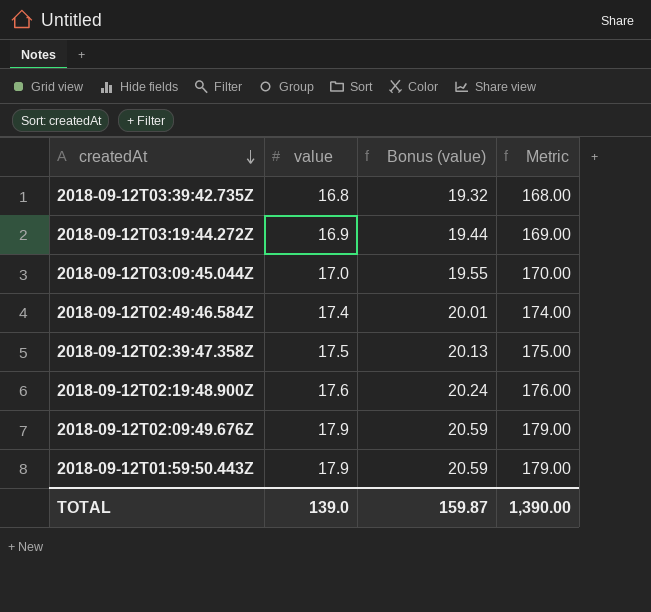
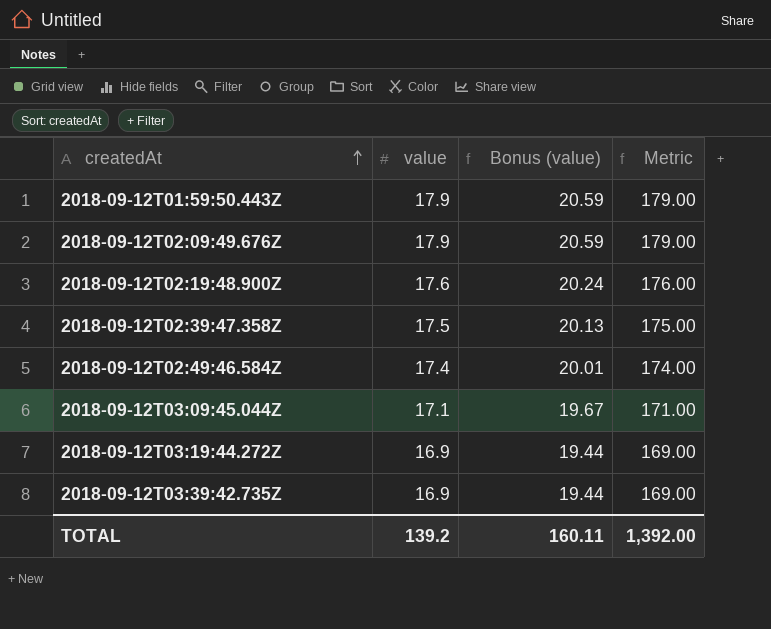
row order: createdAt descending -> createdAt ascending
2018-09-12T03:09:45.044Z | value: 17.0 -> 17.1
2018-09-12T03:09:45.044Z | Bonus (value): 19.55 -> 19.67
2018-09-12T03:09:45.044Z | Metric: 170.00 -> 171.00
2018-09-12T03:39:42.735Z | value: 16.8 -> 16.9
2018-09-12T03:39:42.735Z | Bonus (value): 19.32 -> 19.44
2018-09-12T03:39:42.735Z | Metric: 168.00 -> 169.00
TOTAL | value: 139.0 -> 139.2
TOTAL | Bonus (value): 159.87 -> 160.11
TOTAL | Metric: 1,390.00 -> 1,392.00

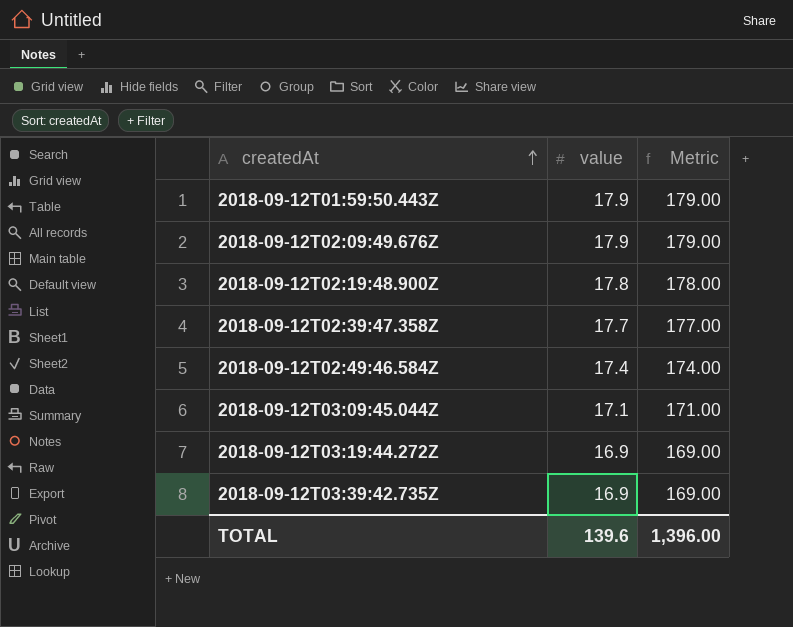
column Bonus (value) | formula: [value] * 1.15 -> none
2018-09-12T02:19:48.900Z | value: 17.6 -> 17.8
2018-09-12T02:19:48.900Z | Metric: 176.00 -> 178.00
2018-09-12T02:39:47.358Z | value: 17.5 -> 17.7
2018-09-12T02:39:47.358Z | Metric: 175.00 -> 177.00
TOTAL | value: 139.2 -> 139.6
TOTAL | Metric: 1,392.00 -> 1,396.00

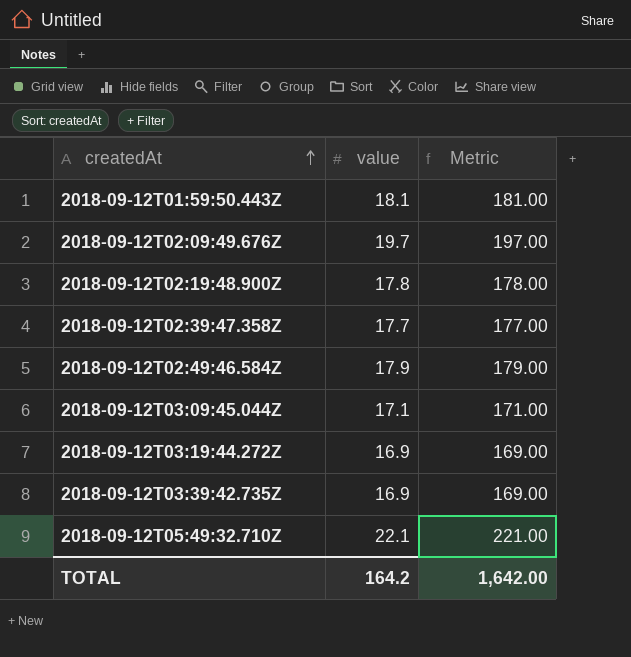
2018-09-12T01:59:50.443Z | value: 17.9 -> 18.1
2018-09-12T01:59:50.443Z | Metric: 179.00 -> 181.00
2018-09-12T02:09:49.676Z | value: 17.9 -> 19.7
2018-09-12T02:09:49.676Z | Metric: 179.00 -> 197.00
2018-09-12T02:49:46.584Z | value: 17.4 -> 17.9
2018-09-12T02:49:46.584Z | Metric: 174.00 -> 179.00
row 2018-09-12T05:49:32.710Z: none -> 22.1 | 221.00
TOTAL | value: 139.6 -> 164.2
TOTAL | Metric: 1,396.00 -> 1,642.00

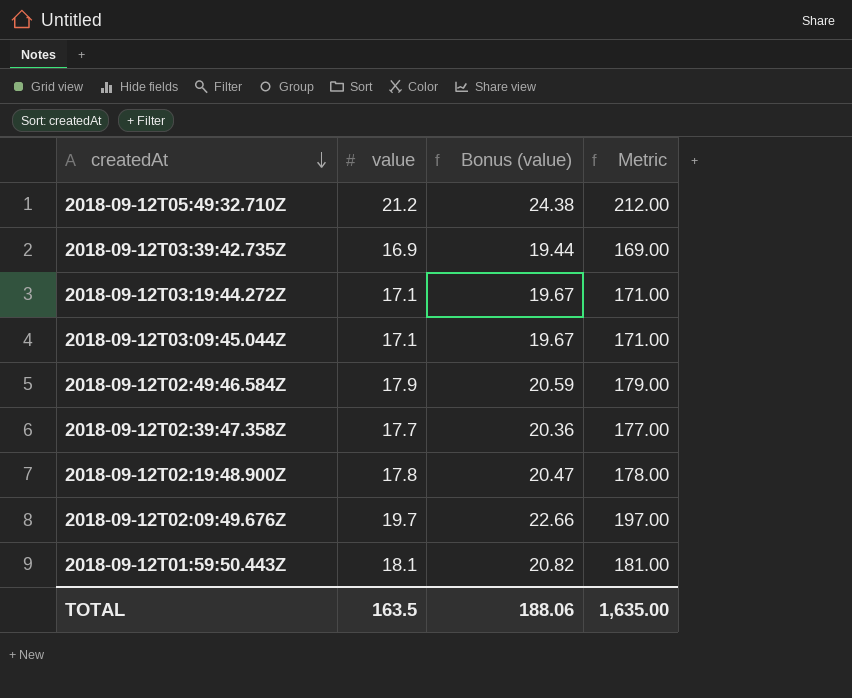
row order: createdAt ascending -> createdAt descending
column Bonus (value) | formula: none -> [value] * 1.15
2018-09-12T05:49:32.710Z | value: 22.1 -> 21.2
2018-09-12T05:49:32.710Z | Metric: 221.00 -> 212.00
2018-09-12T03:19:44.272Z | value: 16.9 -> 17.1
2018-09-12T03:19:44.272Z | Metric: 169.00 -> 171.00
TOTAL | value: 164.2 -> 163.5
TOTAL | Metric: 1,642.00 -> 1,635.00

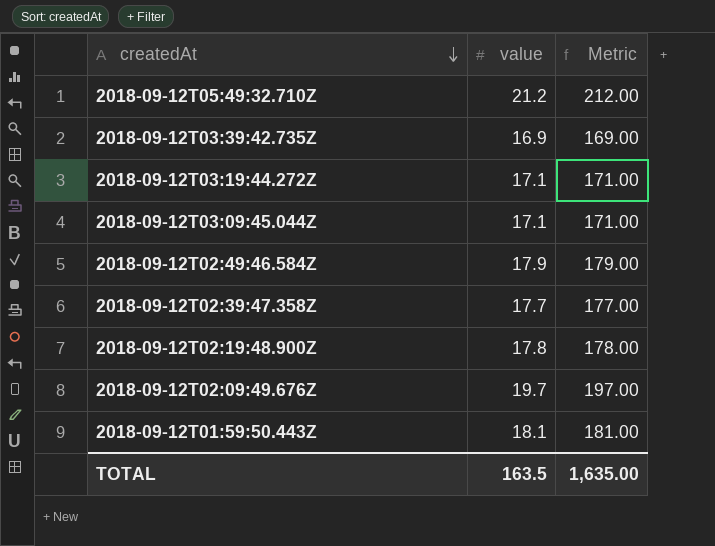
column Bonus (value) | formula: [value] * 1.15 -> none

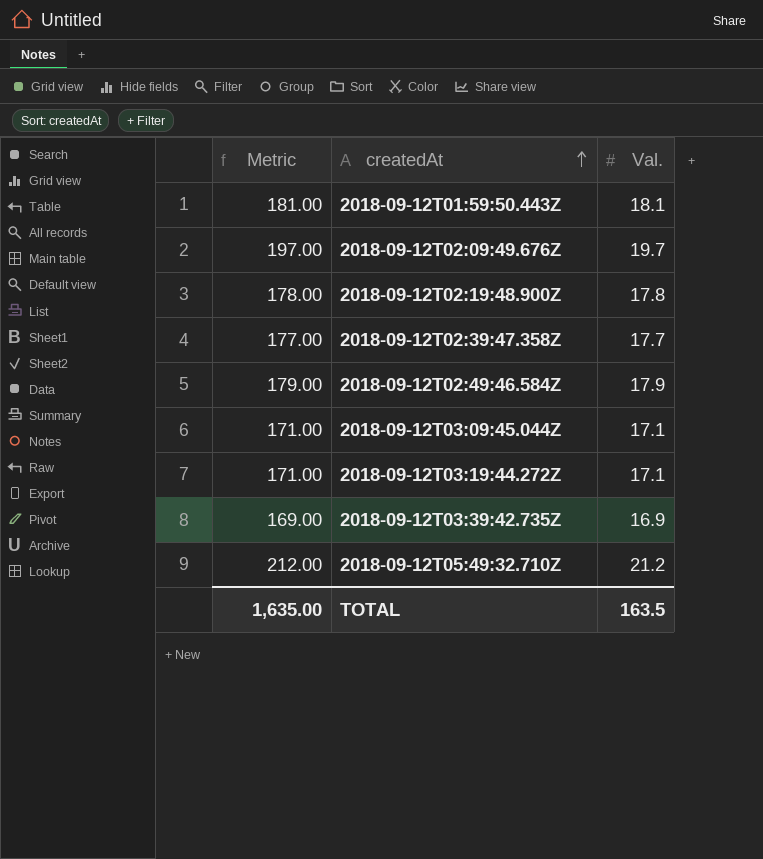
row order: createdAt descending -> createdAt ascending
column Metric | position: 3 -> 1
column name: value -> Val.

